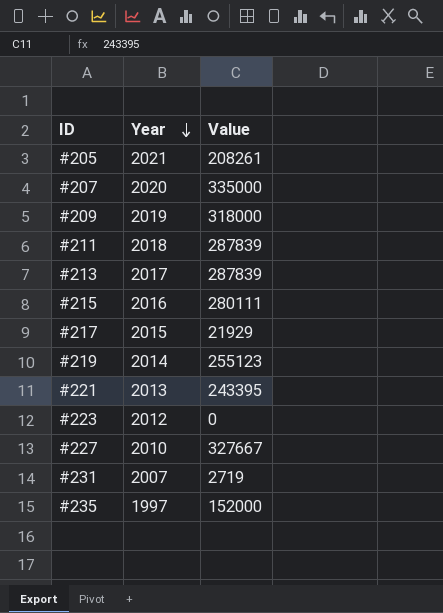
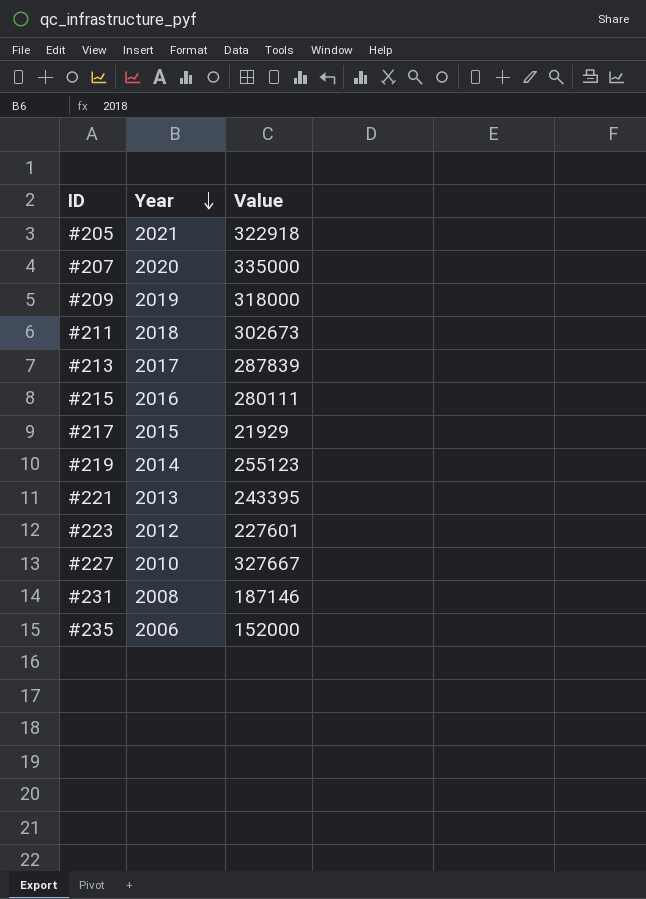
#205 | Value: 208261 -> 322918
#211 | Value: 287839 -> 302673
#223 | Value: 0 -> 227601
#231 | Year: 2007 -> 2008
#231 | Value: 2719 -> 187146
#235 | Year: 1997 -> 2006

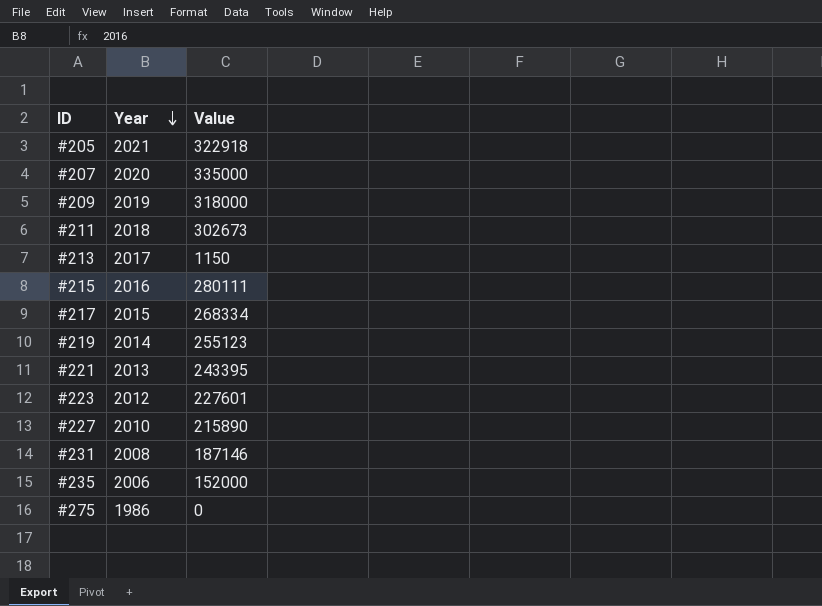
#213 | Value: 287839 -> 1150
#217 | Value: 21929 -> 268334
#227 | Value: 327667 -> 215890
row #275: none -> 1986 | 0

